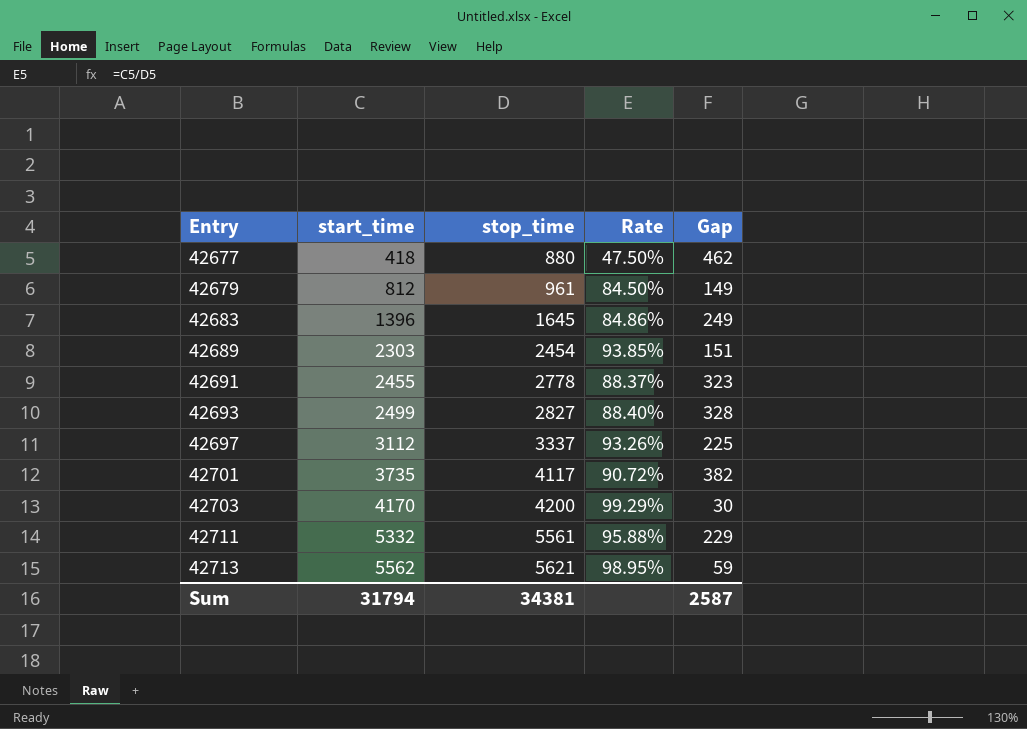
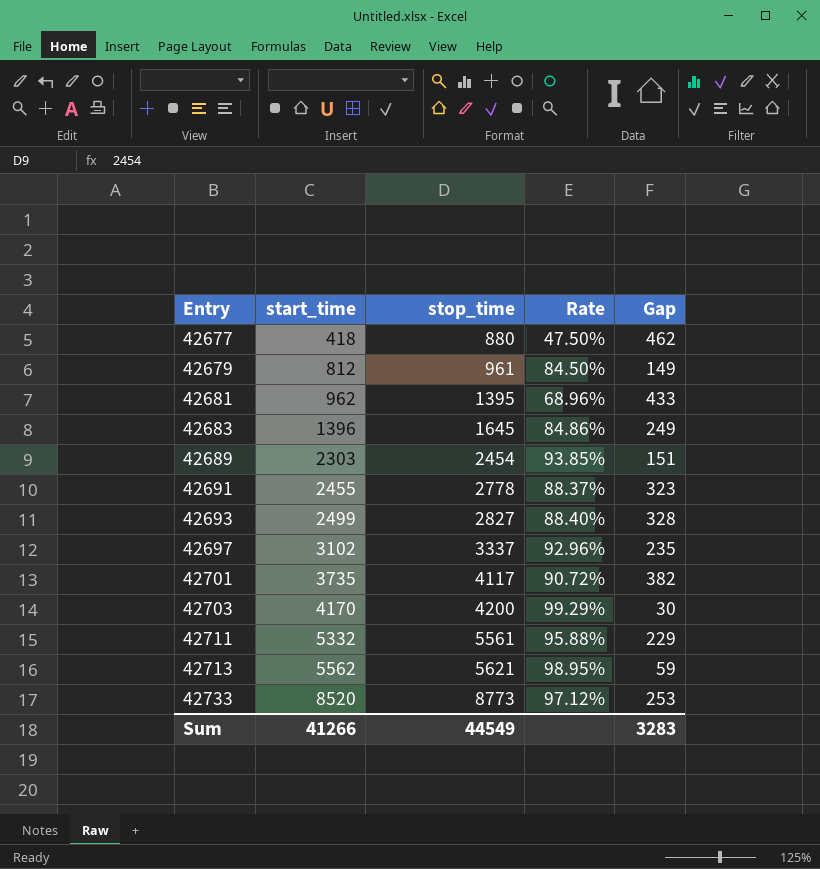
row 42681: none -> 962 | 1395 | 68.96% | 433
42697 | start_time: 3112 -> 3102
42697 | Rate: 93.26% -> 92.96%
42697 | Gap: 225 -> 235
row 42733: none -> 8520 | 8773 | 97.12% | 253
Sum | start_time: 31794 -> 41266
Sum | stop_time: 34381 -> 44549
Sum | Gap: 2587 -> 3283

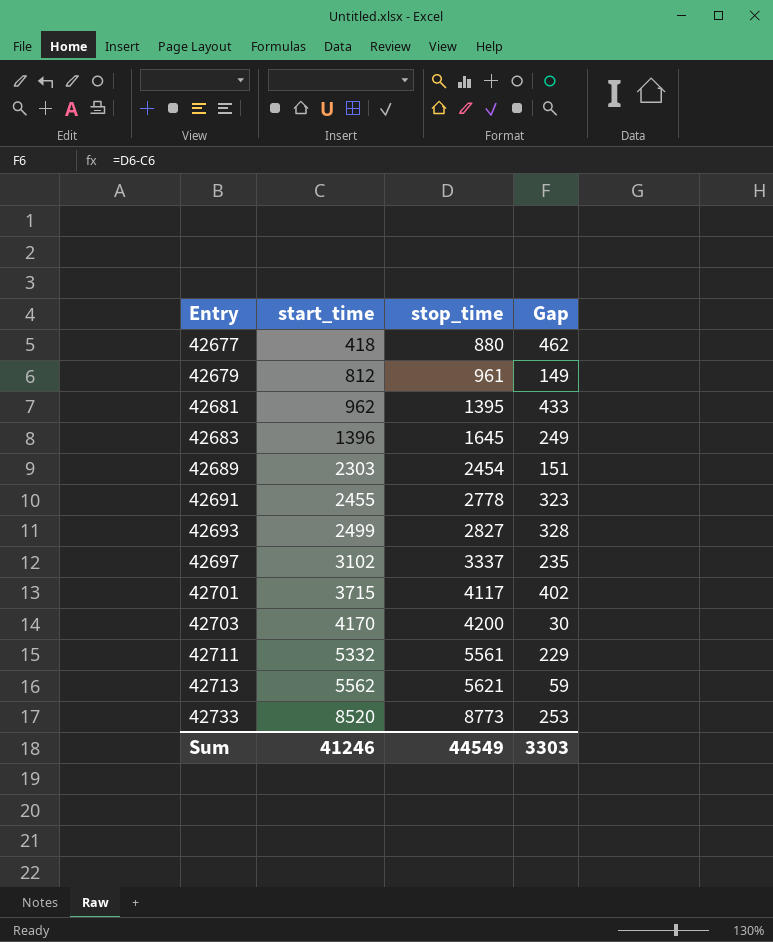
column Rate | formula: [start_time] / [stop_time] -> none
42701 | start_time: 3735 -> 3715
42701 | Gap: 382 -> 402
Sum | start_time: 41266 -> 41246
Sum | Gap: 3283 -> 3303

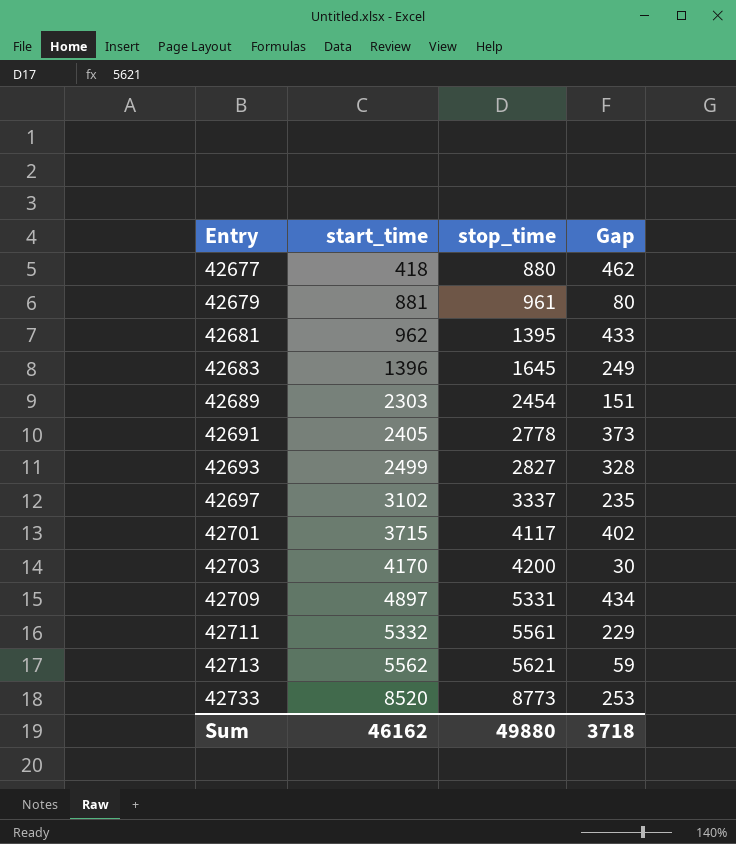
42679 | start_time: 812 -> 881
42679 | Gap: 149 -> 80
42691 | start_time: 2455 -> 2405
42691 | Gap: 323 -> 373
row 42709: none -> 4897 | 5331 | 434
Sum | start_time: 41246 -> 46162
Sum | stop_time: 44549 -> 49880
Sum | Gap: 3303 -> 3718

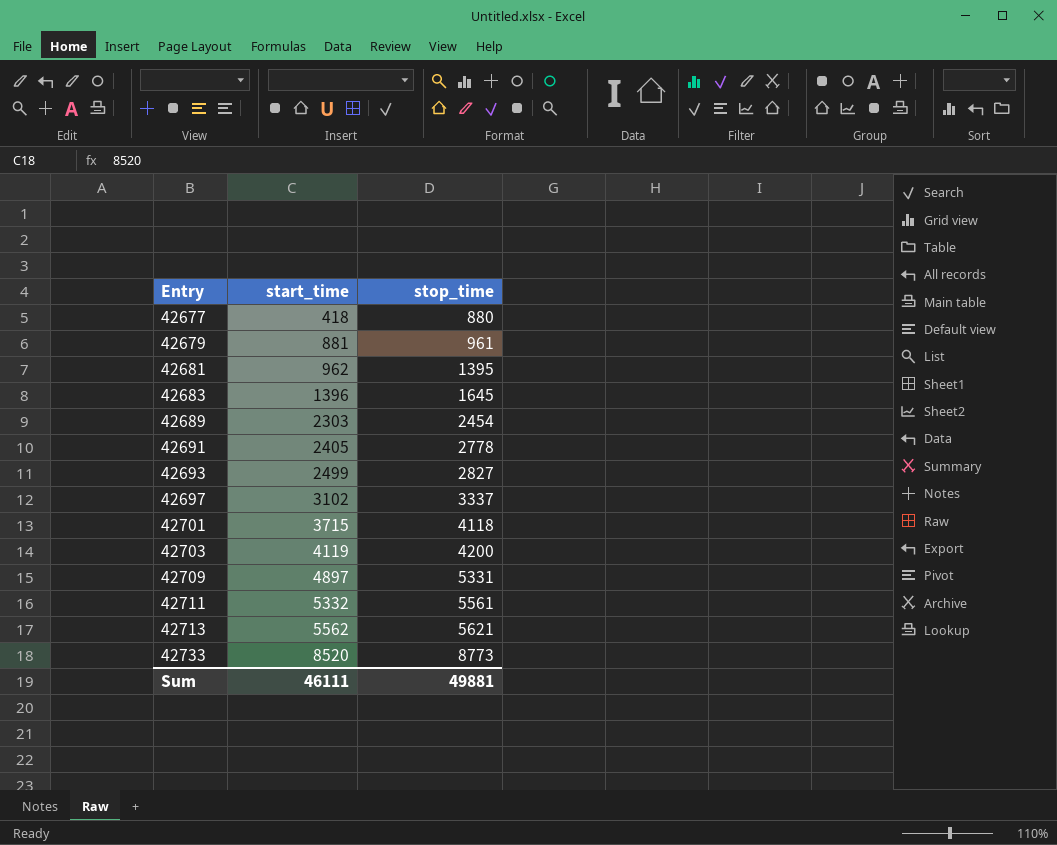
column Gap | formula: [stop_time] - [start_time] -> none
42701 | stop_time: 4117 -> 4118
42703 | start_time: 4170 -> 4119
Sum | start_time: 46162 -> 46111
Sum | stop_time: 49880 -> 49881

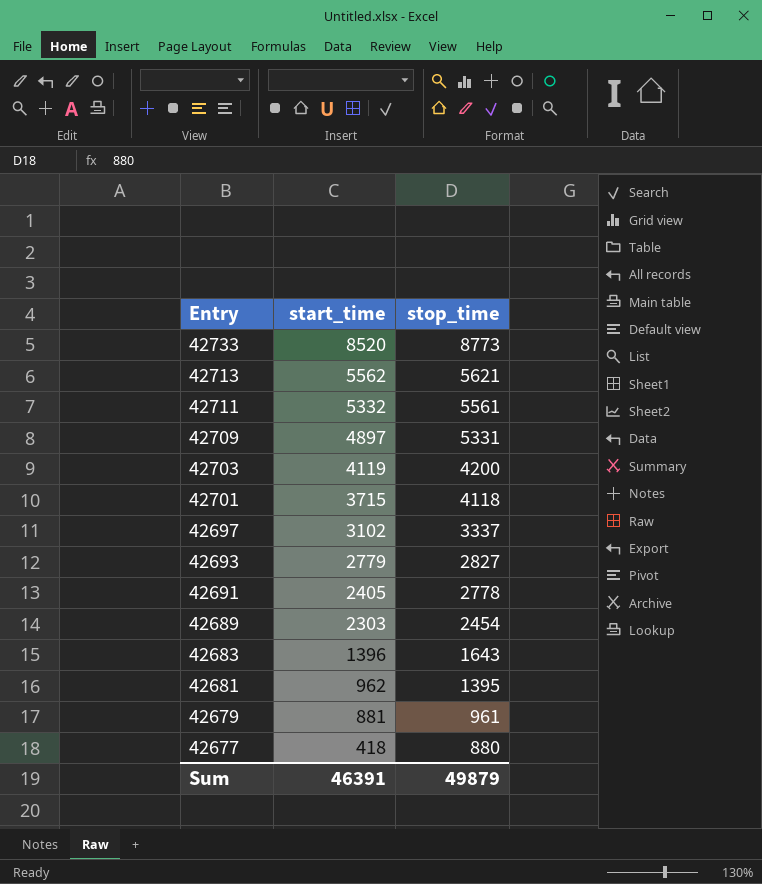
row order: Entry ascending -> Entry descending
42693 | start_time: 2499 -> 2779
42683 | stop_time: 1645 -> 1643
Sum | start_time: 46111 -> 46391
Sum | stop_time: 49881 -> 49879

